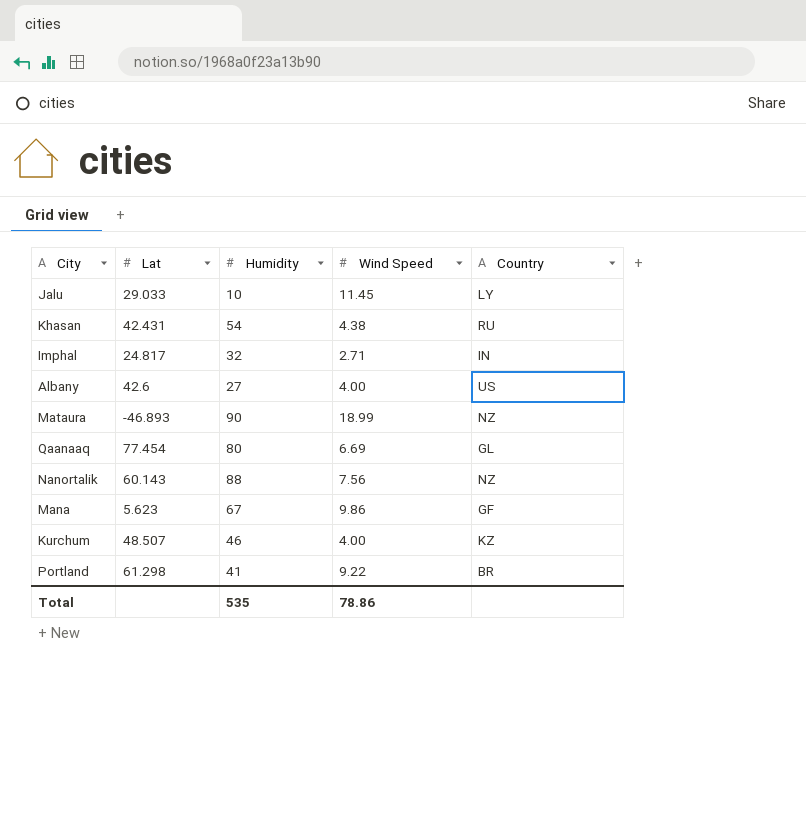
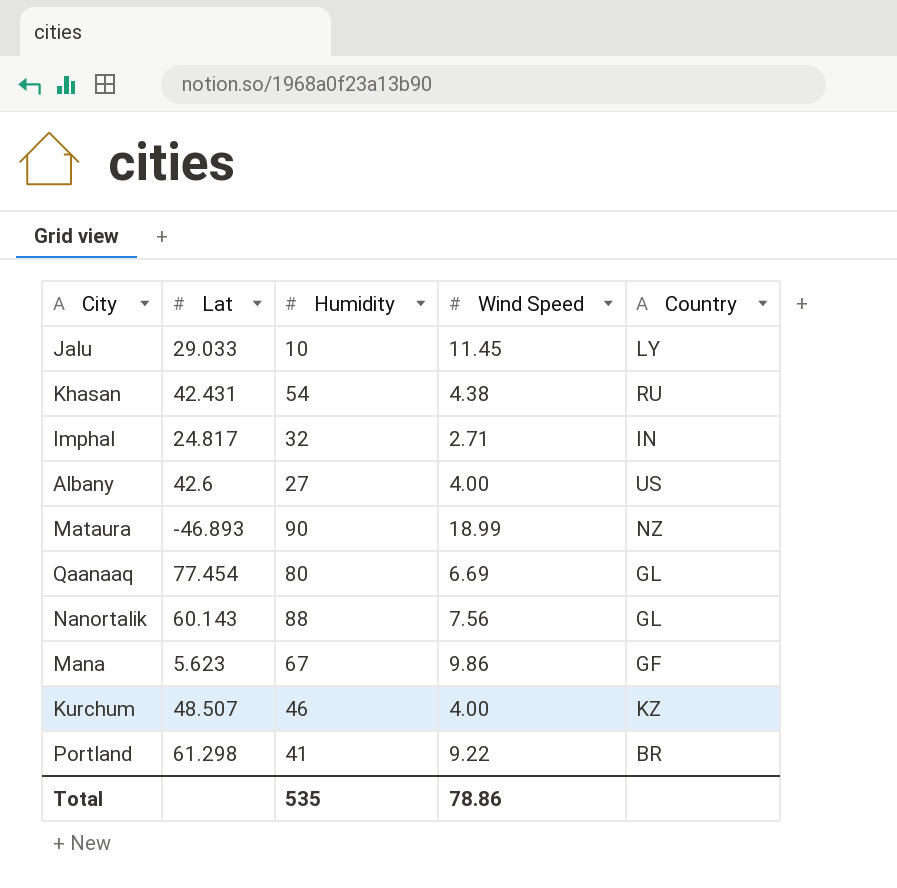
Nanortalik | Country: NZ -> GL

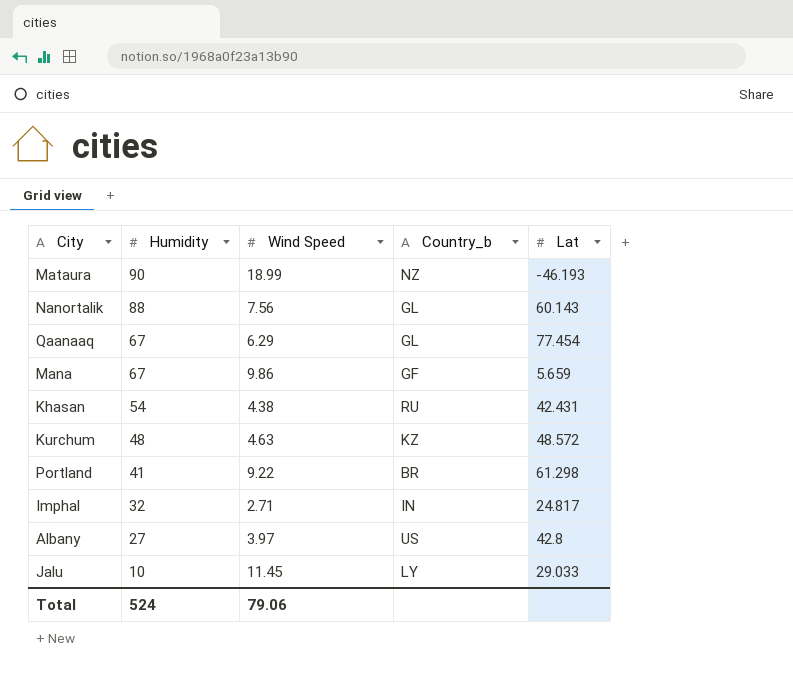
row order: none -> Humidity descending
column name: Country -> Country_b
column Lat | position: 2 -> 5
Mataura | Lat: -46.893 -> -46.193
Qaanaaq | Humidity: 80 -> 67
Qaanaaq | Wind Speed: 6.69 -> 6.29
Mana | Lat: 5.623 -> 5.659
Kurchum | Humidity: 46 -> 48
Kurchum | Wind Speed: 4.00 -> 4.63
Kurchum | Lat: 48.507 -> 48.572
Albany | Wind Speed: 4.00 -> 3.97
Albany | Lat: 42.6 -> 42.8
Total | Humidity: 535 -> 524
Total | Wind Speed: 78.86 -> 79.06

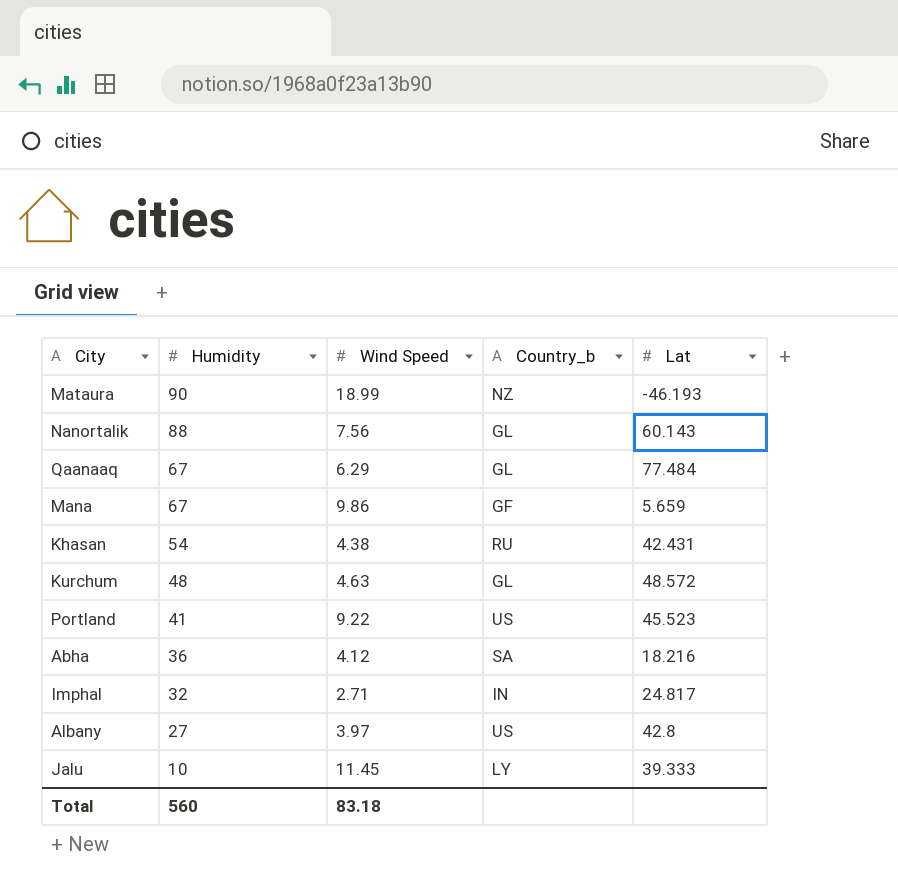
Qaanaaq | Lat: 77.454 -> 77.484
Kurchum | Country_b: KZ -> GL
Portland | Country_b: BR -> US
Portland | Lat: 61.298 -> 45.523
row Abha: none -> 36 | 4.12 | SA | 18.216
Jalu | Lat: 29.033 -> 39.333
Total | Humidity: 524 -> 560
Total | Wind Speed: 79.06 -> 83.18

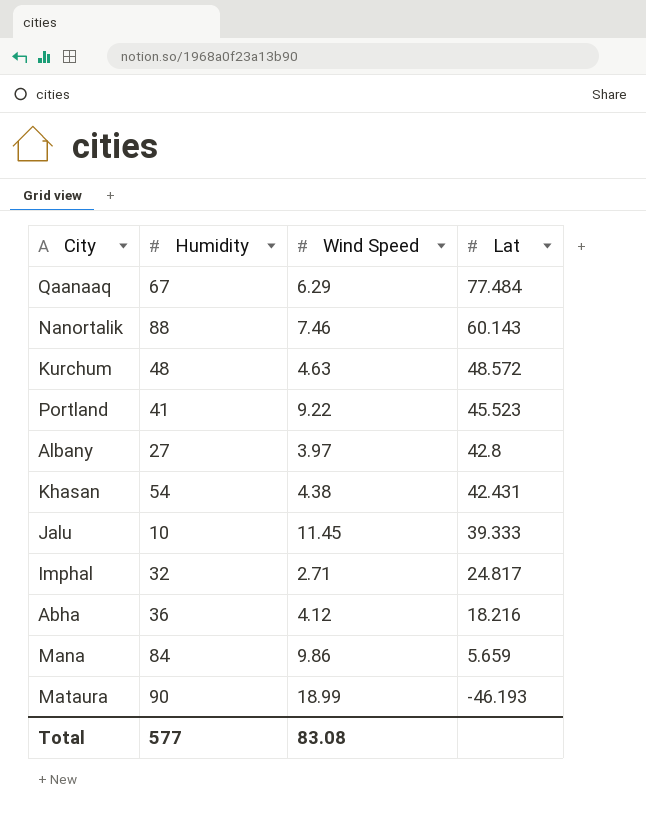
row order: Humidity descending -> Lat descending
column Country_b | position: 4 -> none
Nanortalik | Wind Speed: 7.56 -> 7.46
Mana | Humidity: 67 -> 84
Total | Humidity: 560 -> 577
Total | Wind Speed: 83.18 -> 83.08

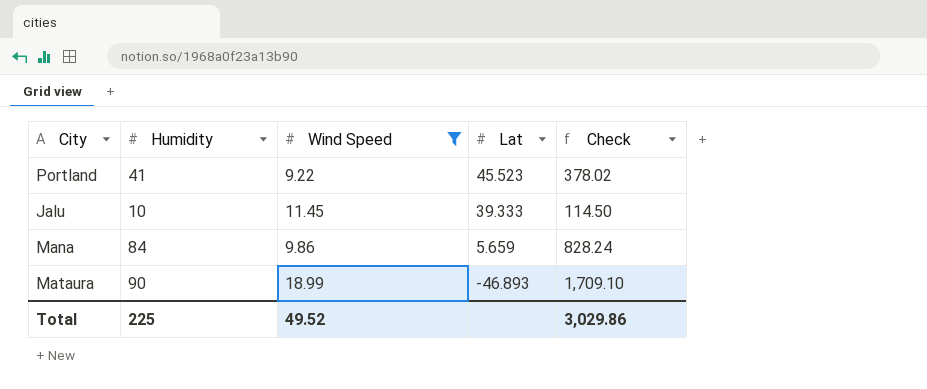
filter: none -> Wind Speed >= 9.22
column Check | formula: none -> [Humidity] * [Wind Speed]
Mataura | Lat: -46.193 -> -46.893
Total | Humidity: 577 -> 225
Total | Wind Speed: 83.08 -> 49.52

